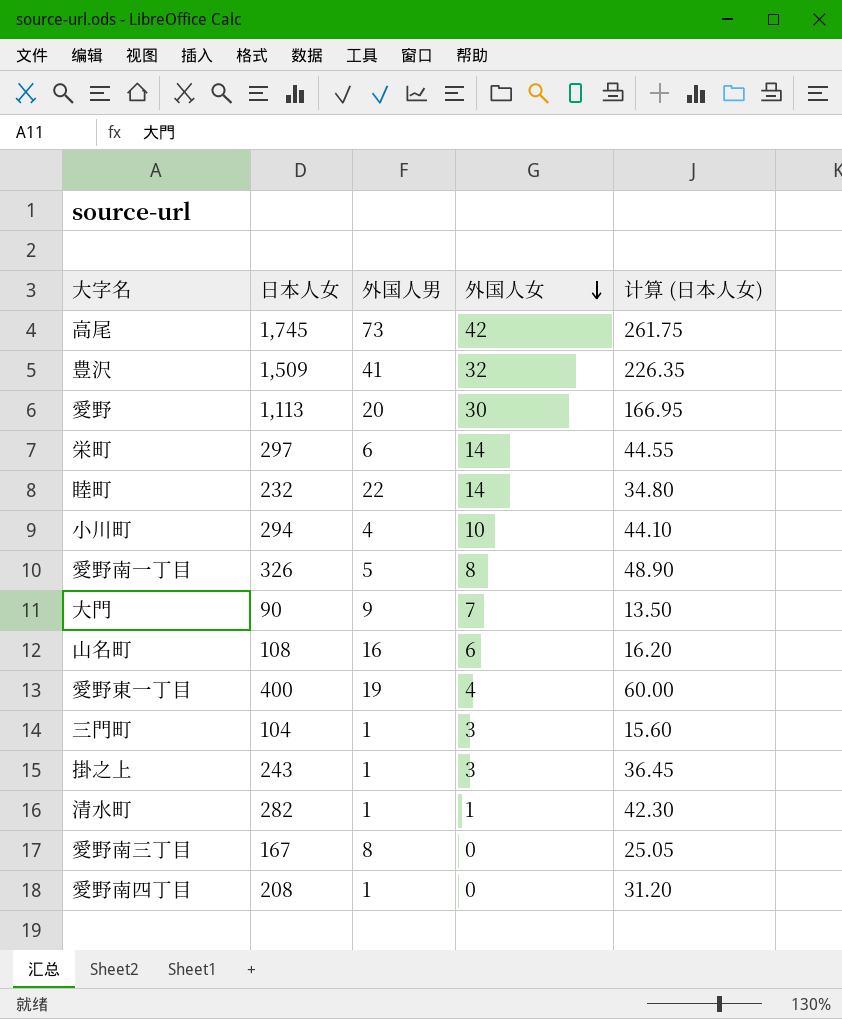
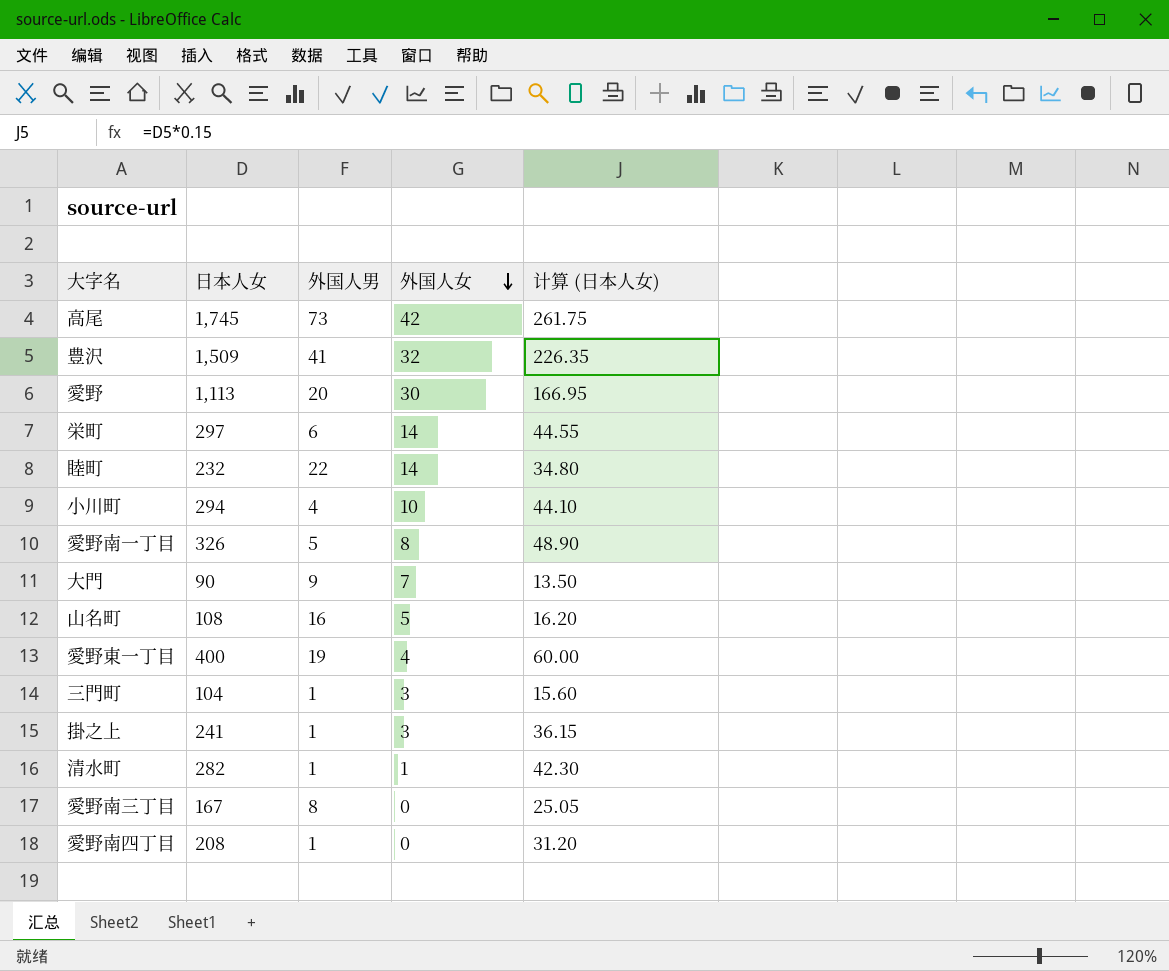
山名町 | 外国人女: 6 -> 5
掛之上 | 日本人女: 243 -> 241
掛之上 | 计算 (日本人女): 36.45 -> 36.15

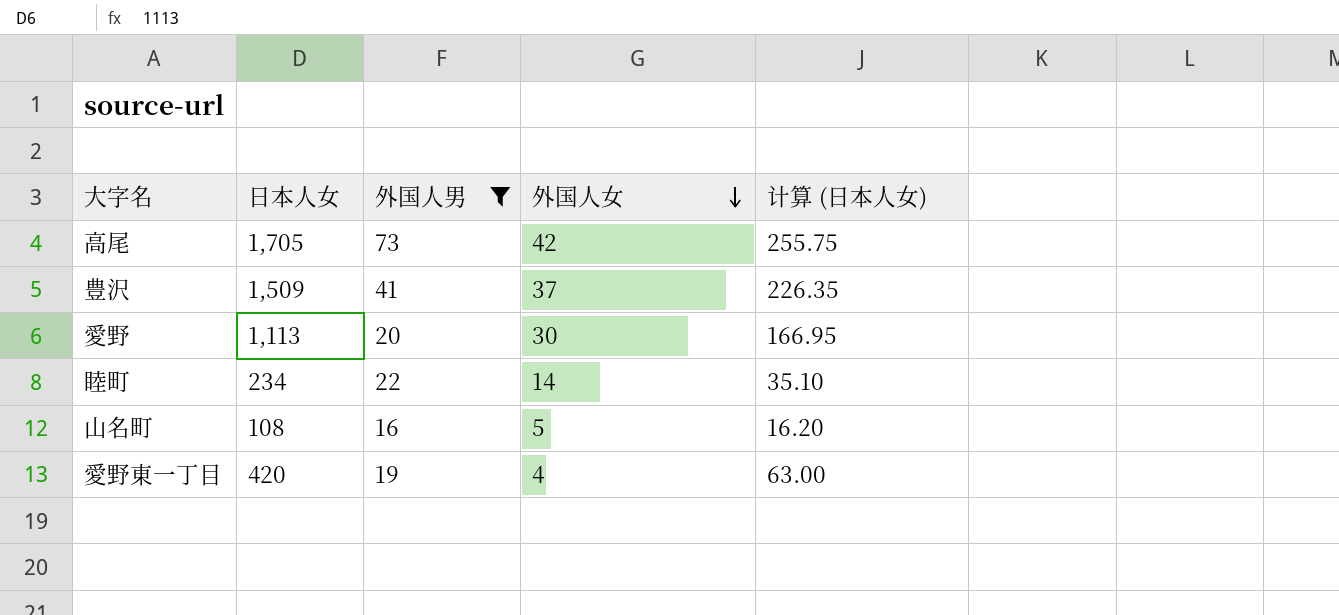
filter: none -> 外国人男 >= 16
高尾 | 日本人女: 1,745 -> 1,705
高尾 | 计算 (日本人女): 261.75 -> 255.75
豊沢 | 外国人女: 32 -> 37
睦町 | 日本人女: 232 -> 234
睦町 | 计算 (日本人女): 34.80 -> 35.10
愛野東一丁目 | 日本人女: 400 -> 420
愛野東一丁目 | 计算 (日本人女): 60.00 -> 63.00

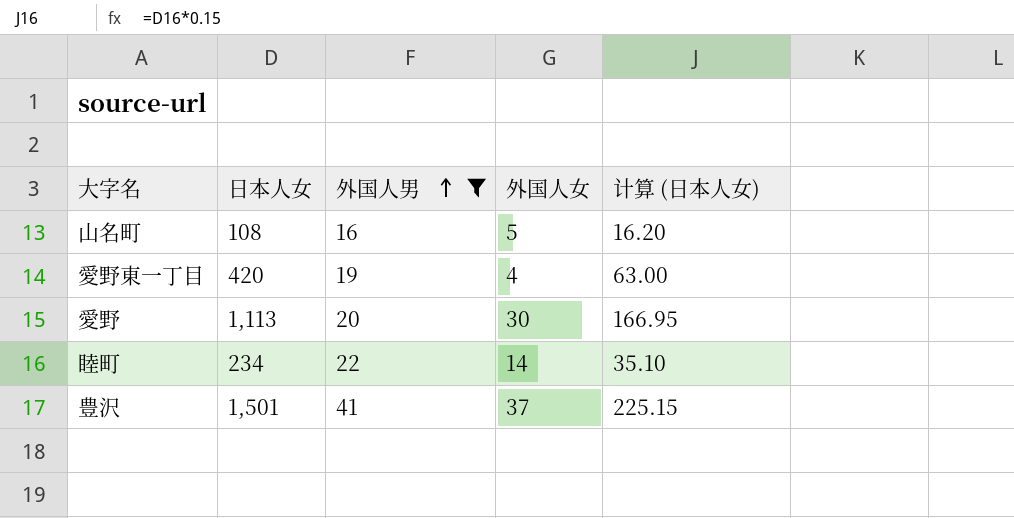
row order: 外国人女 descending -> 外国人男 ascending
row 高尾: 1,705 | 73 | 42 | 255.75 -> none
豊沢 | 日本人女: 1,509 -> 1,501
豊沢 | 计算 (日本人女): 226.35 -> 225.15

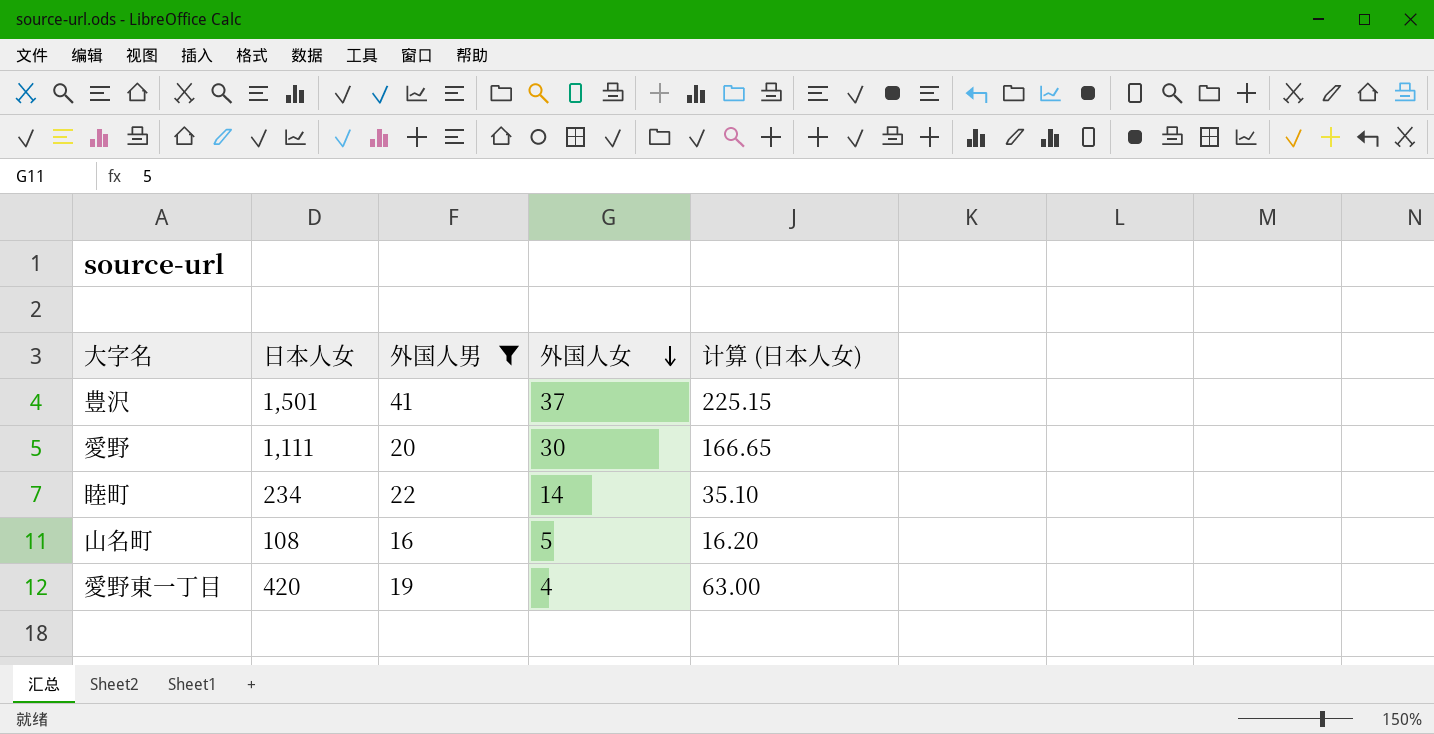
row order: 外国人男 ascending -> 外国人女 descending
愛野 | 日本人女: 1,113 -> 1,111
愛野 | 计算 (日本人女): 166.95 -> 166.65

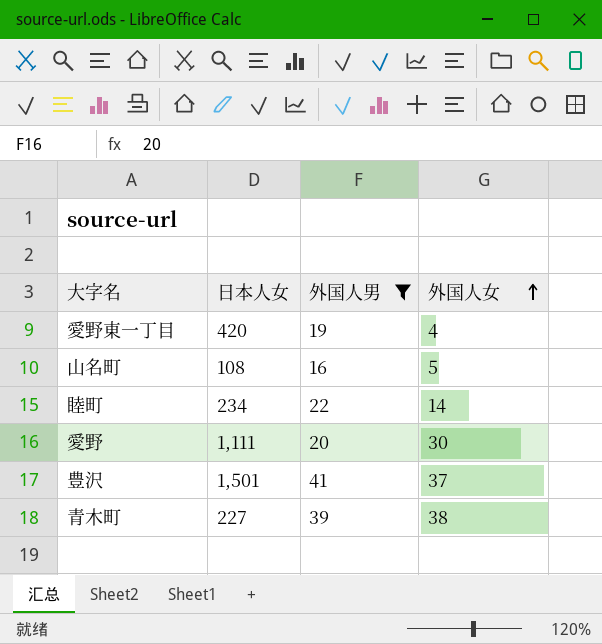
row order: 外国人女 descending -> 外国人女 ascending
column 计算 (日本人女) | formula: [日本人女] * 0.15 -> none
row 青木町: none -> 227 | 39 | 38

